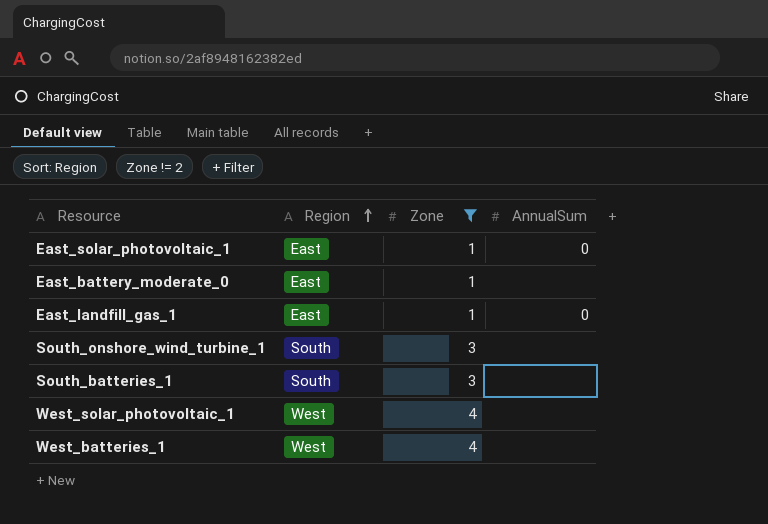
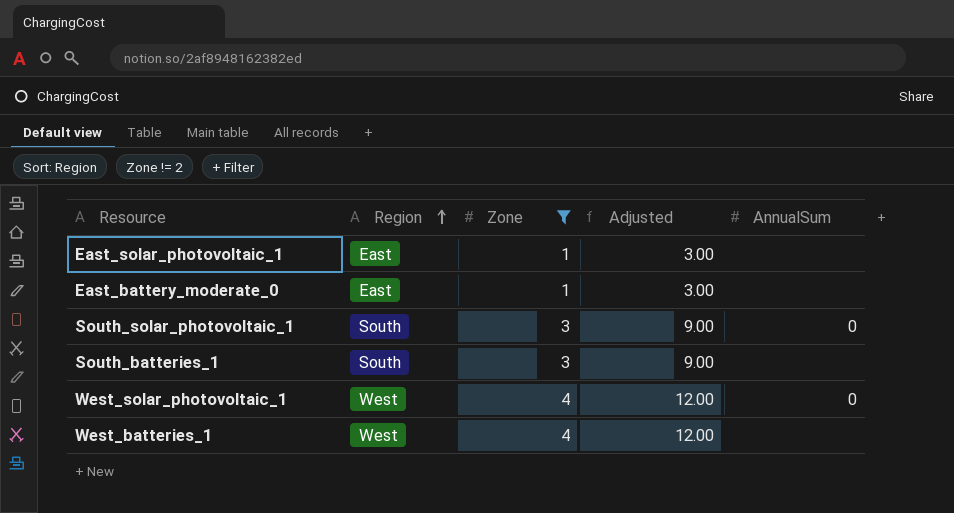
column Adjusted | formula: none -> [Zone] * 3
row East_landfill_gas_1: East | 1 | 0 -> none
row South_onshore_wind_turbine_1: South | 3 | none -> none
East_solar_photovoltaic_1 | AnnualSum: 0 -> none
row South_solar_photovoltaic_1: none -> South | 3 | 9.00 | 0
West_solar_photovoltaic_1 | AnnualSum: none -> 0

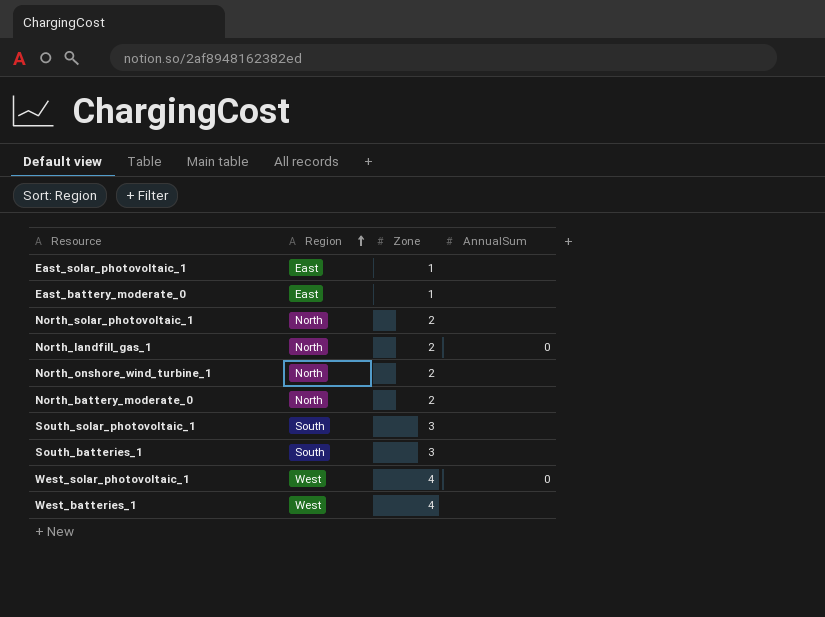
filter: Zone != 2 -> none
column Adjusted | formula: [Zone] * 3 -> none
South_solar_photovoltaic_1 | AnnualSum: 0 -> none

